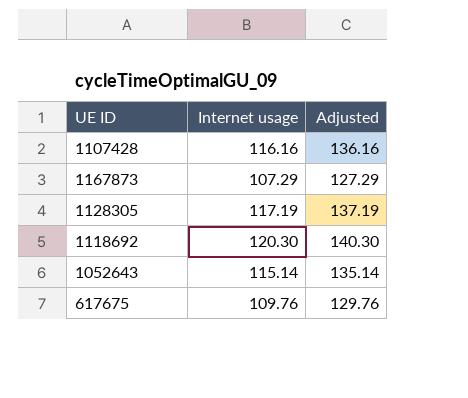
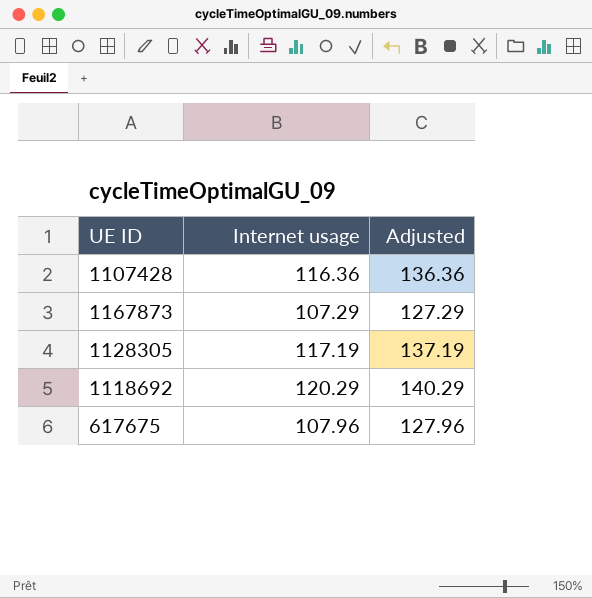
row 1052643: 115.14 | 135.14 -> none
1107428 | Internet usage: 116.16 -> 116.36
1107428 | Adjusted: 136.16 -> 136.36
1118692 | Internet usage: 120.30 -> 120.29
1118692 | Adjusted: 140.30 -> 140.29
617675 | Internet usage: 109.76 -> 107.96
617675 | Adjusted: 129.76 -> 127.96

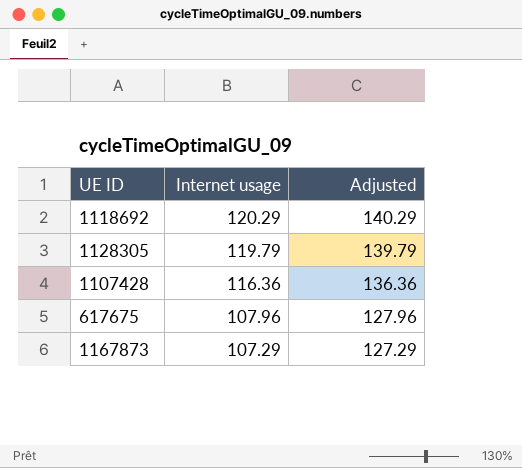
row order: none -> Internet usage descending
1128305 | Internet usage: 117.19 -> 119.79
1128305 | Adjusted: 137.19 -> 139.79

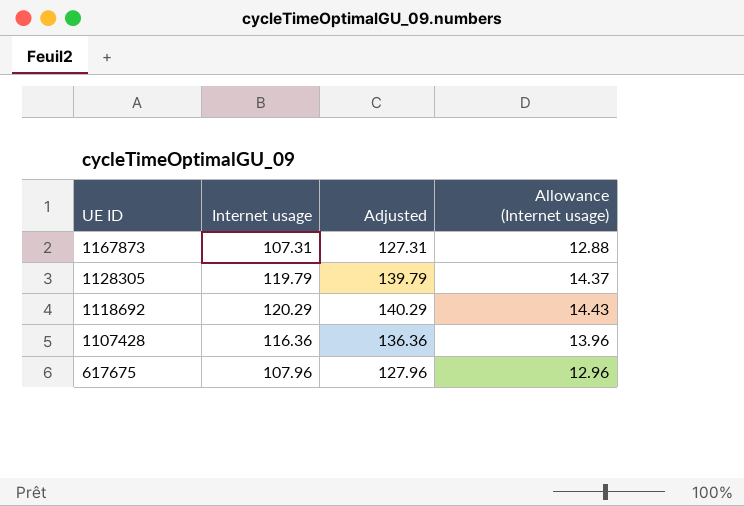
row order: Internet usage descending -> UE ID descending
column Allowance (Internet usage) | formula: none -> [Internet usage] * 0.12
1167873 | Internet usage: 107.29 -> 107.31
1167873 | Adjusted: 127.29 -> 127.31

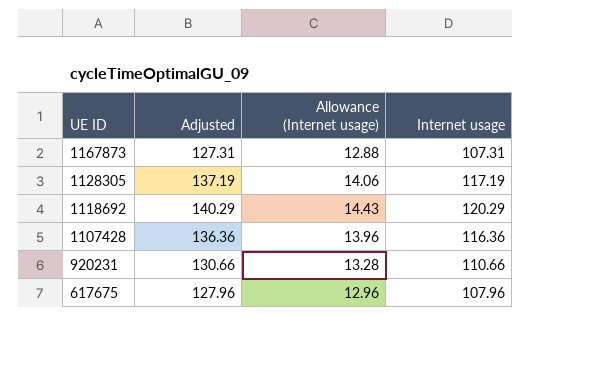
column Internet usage | position: 2 -> 4
1128305 | Adjusted: 139.79 -> 137.19
1128305 | Allowance (Internet usage): 14.37 -> 14.06
1128305 | Internet usage: 119.79 -> 117.19
row 920231: none -> 130.66 | 13.28 | 110.66

